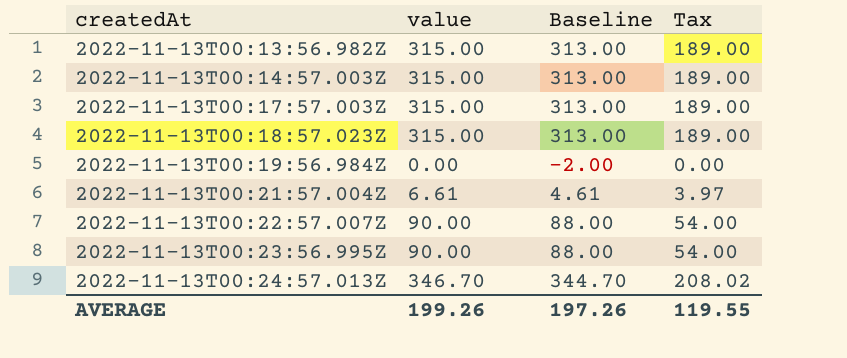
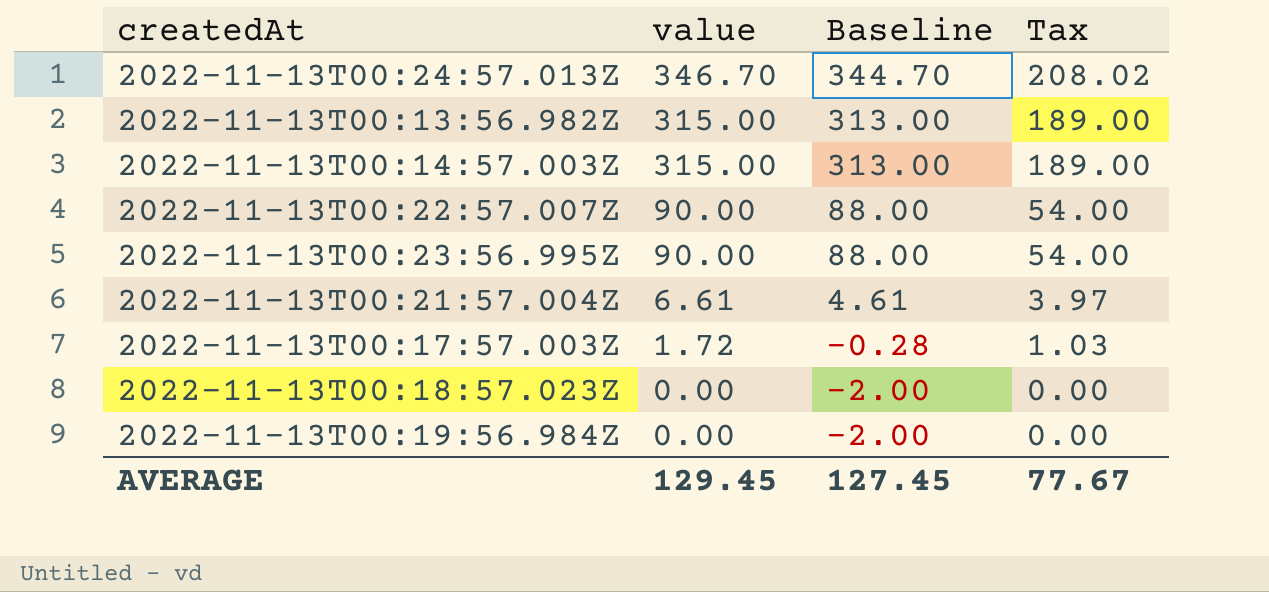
row order: createdAt ascending -> value descending
2022-11-13T00:17:57.003Z | value: 315.00 -> 1.72
2022-11-13T00:17:57.003Z | Baseline: 313.00 -> -0.28
2022-11-13T00:17:57.003Z | Tax: 189.00 -> 1.03
2022-11-13T00:18:57.023Z | value: 315.00 -> 0.00
2022-11-13T00:18:57.023Z | Baseline: 313.00 -> -2.00
2022-11-13T00:18:57.023Z | Tax: 189.00 -> 0.00
AVERAGE | value: 199.26 -> 129.45
AVERAGE | Baseline: 197.26 -> 127.45
AVERAGE | Tax: 119.55 -> 77.67

